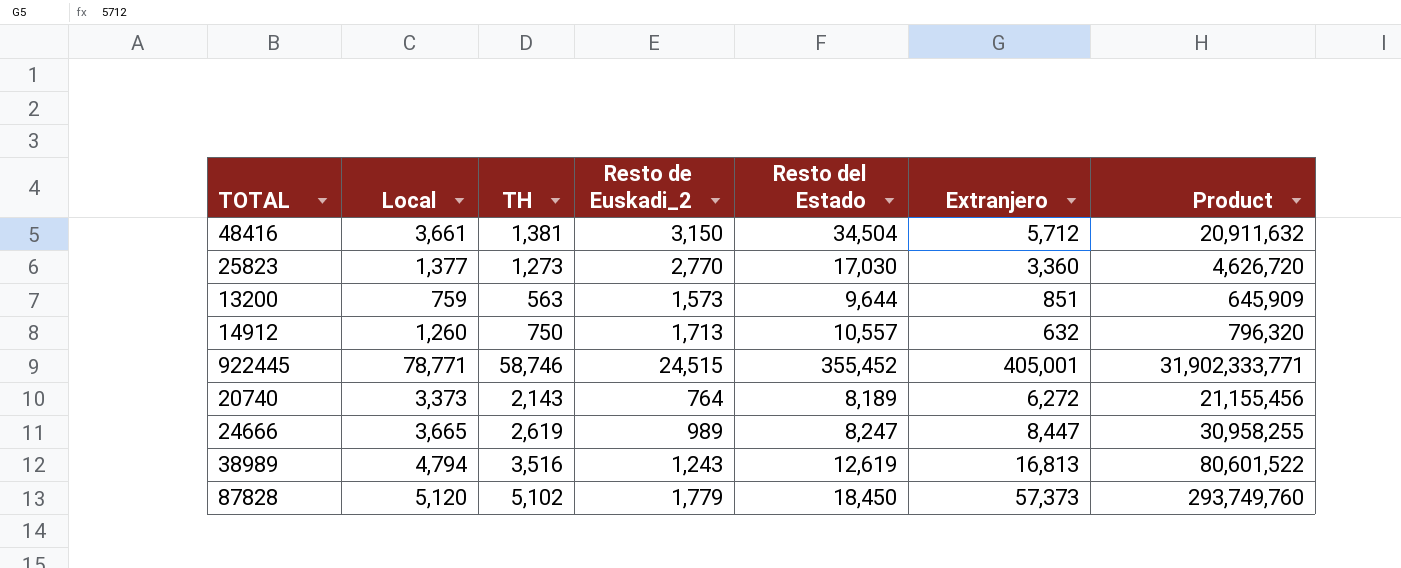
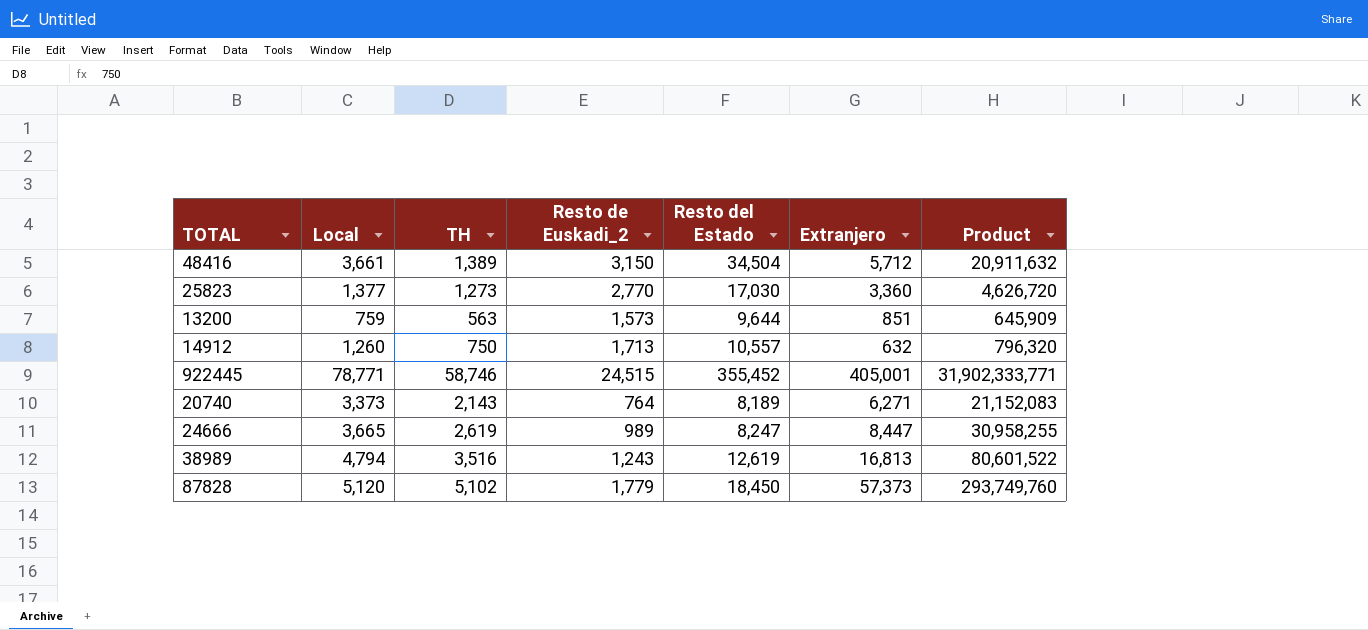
48416 | TH: 1,381 -> 1,389
20740 | Extranjero: 6,272 -> 6,271
20740 | Product: 21,155,456 -> 21,152,083

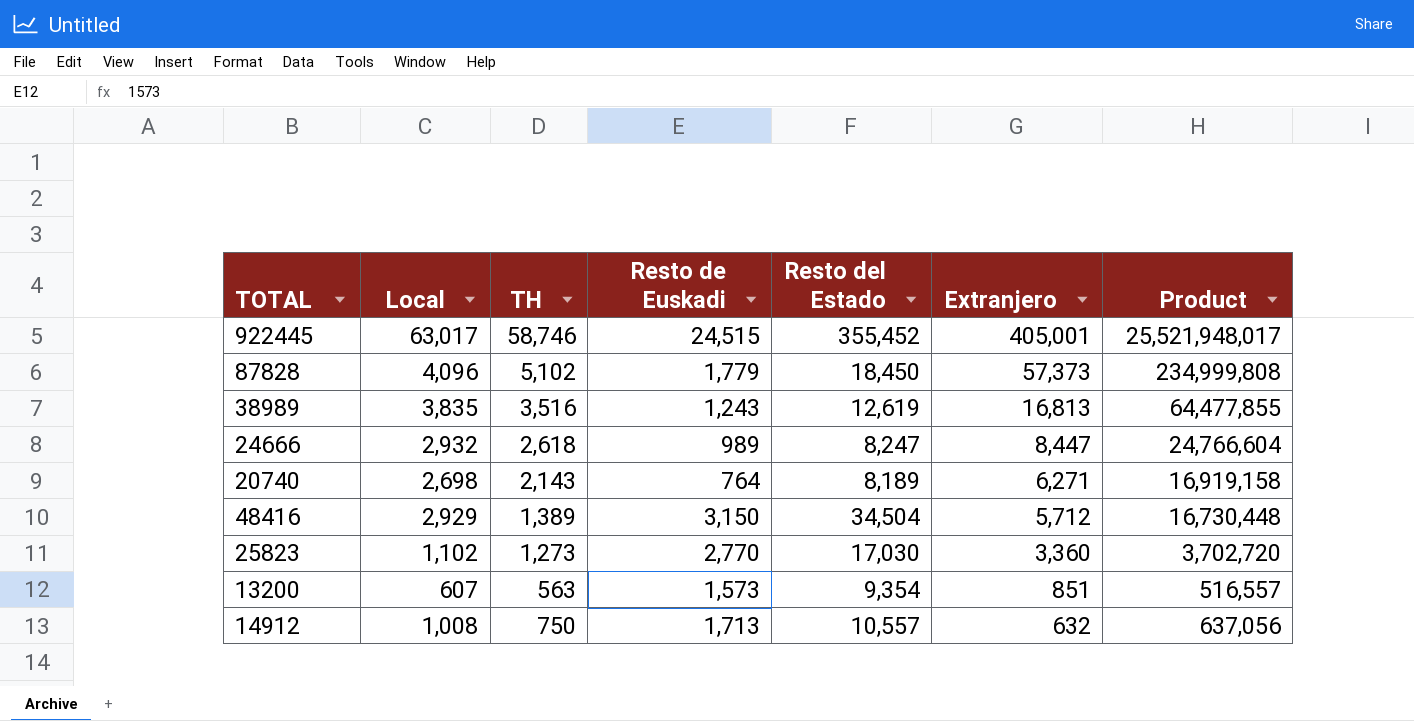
row order: none -> Extranjero descending
column name: Resto de Euskadi_2 -> Resto de Euskadi
922445 | Local: 78,771 -> 63,017
922445 | Product: 31,902,333,771 -> 25,521,948,017
87828 | Local: 5,120 -> 4,096
87828 | Product: 293,749,760 -> 234,999,808
38989 | Local: 4,794 -> 3,835
38989 | Product: 80,601,522 -> 64,477,855
24666 | Local: 3,665 -> 2,932
24666 | TH: 2,619 -> 2,618
24666 | Product: 30,958,255 -> 24,766,604
20740 | Local: 3,373 -> 2,698
20740 | Product: 21,152,083 -> 16,919,158
48416 | Local: 3,661 -> 2,929
48416 | Product: 20,911,632 -> 16,730,448
25823 | Local: 1,377 -> 1,102
25823 | Product: 4,626,720 -> 3,702,720
13200 | Local: 759 -> 607
13200 | Resto del Estado: 9,644 -> 9,354
13200 | Product: 645,909 -> 516,557
14912 | Local: 1,260 -> 1,008
14912 | Product: 796,320 -> 637,056

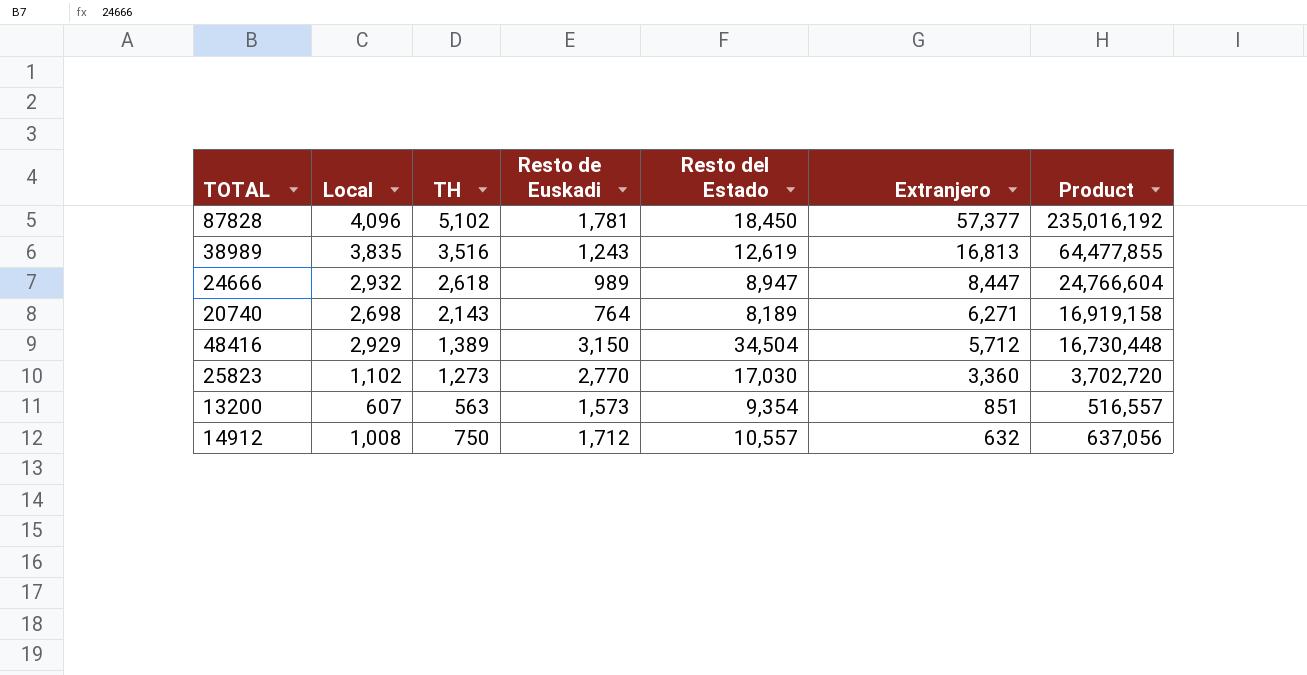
row 922445: 63,017 | 58,746 | 24,515 | 355,452 | 405,001 | 25,521,948,017 -> none
87828 | Resto de Euskadi: 1,779 -> 1,781
87828 | Extranjero: 57,373 -> 57,377
87828 | Product: 234,999,808 -> 235,016,192
24666 | Resto del Estado: 8,247 -> 8,947
14912 | Resto de Euskadi: 1,713 -> 1,712

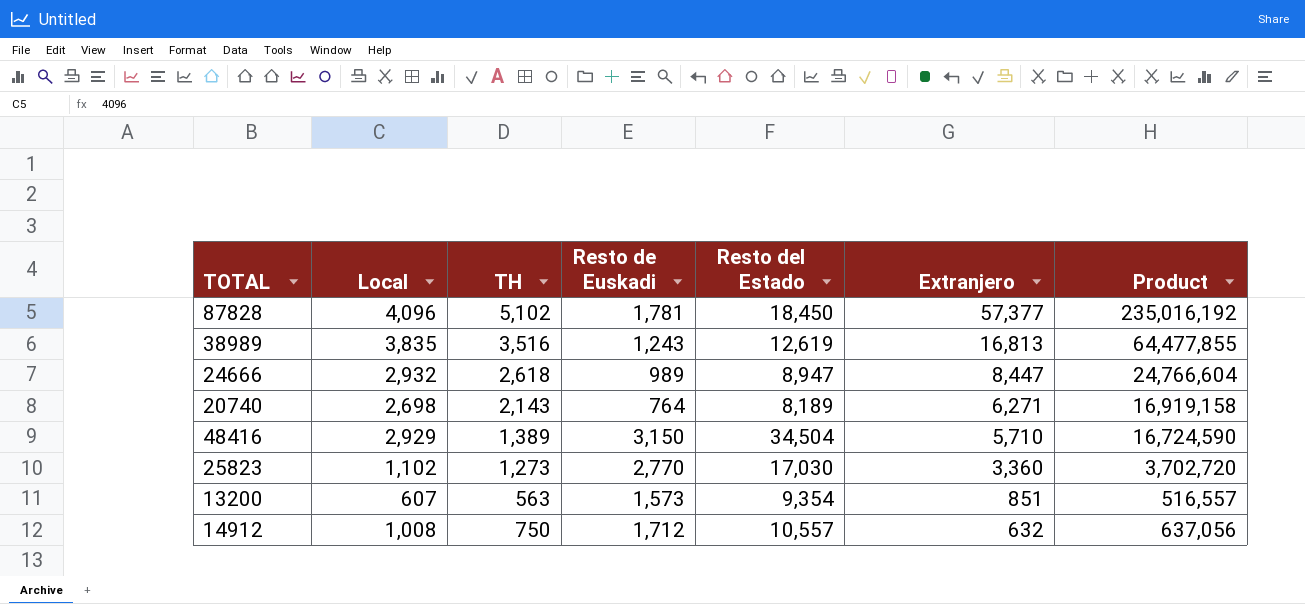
48416 | Extranjero: 5,712 -> 5,710
48416 | Product: 16,730,448 -> 16,724,590

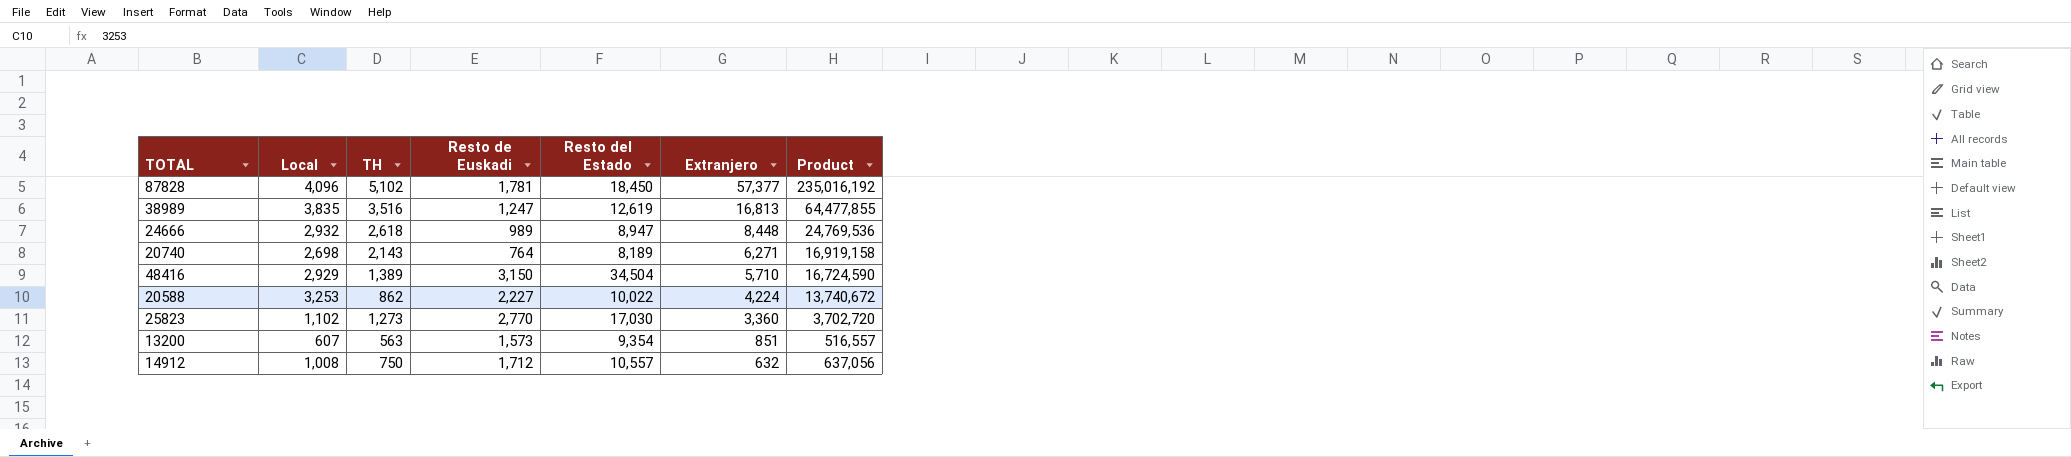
38989 | Resto de Euskadi: 1,243 -> 1,247
24666 | Extranjero: 8,447 -> 8,448
24666 | Product: 24,766,604 -> 24,769,536
row 20588: none -> 3,253 | 862 | 2,227 | 10,022 | 4,224 | 13,740,672

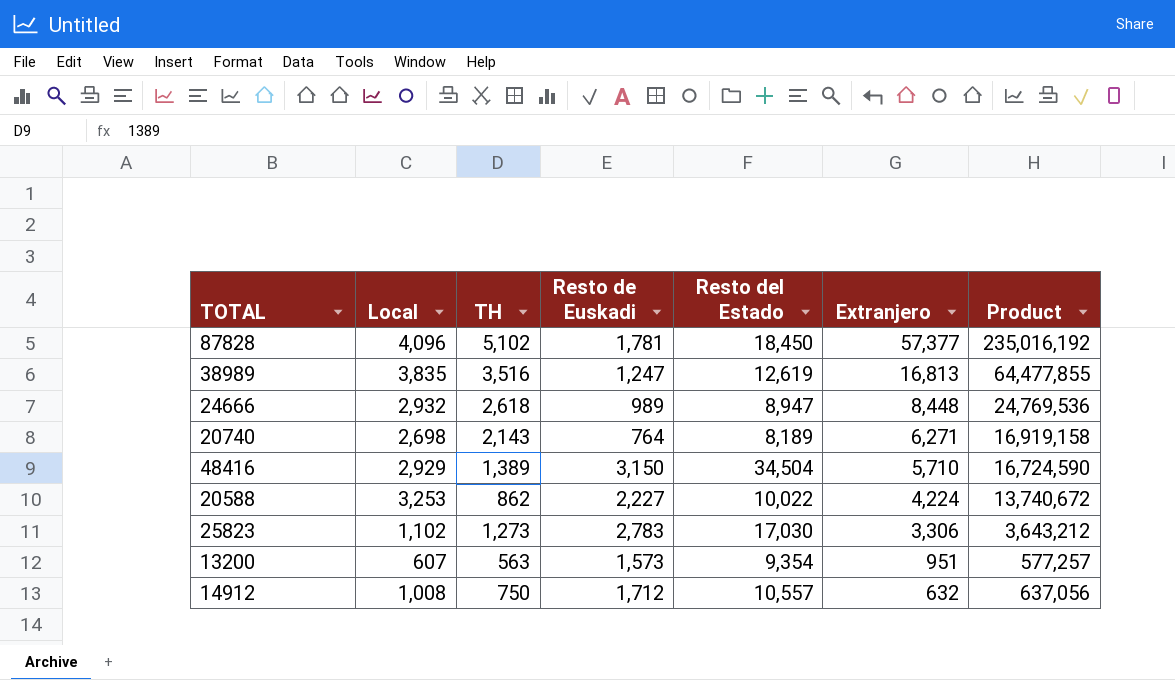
25823 | Resto de Euskadi: 2,770 -> 2,783
25823 | Extranjero: 3,360 -> 3,306
25823 | Product: 3,702,720 -> 3,643,212
13200 | Extranjero: 851 -> 951
13200 | Product: 516,557 -> 577,257

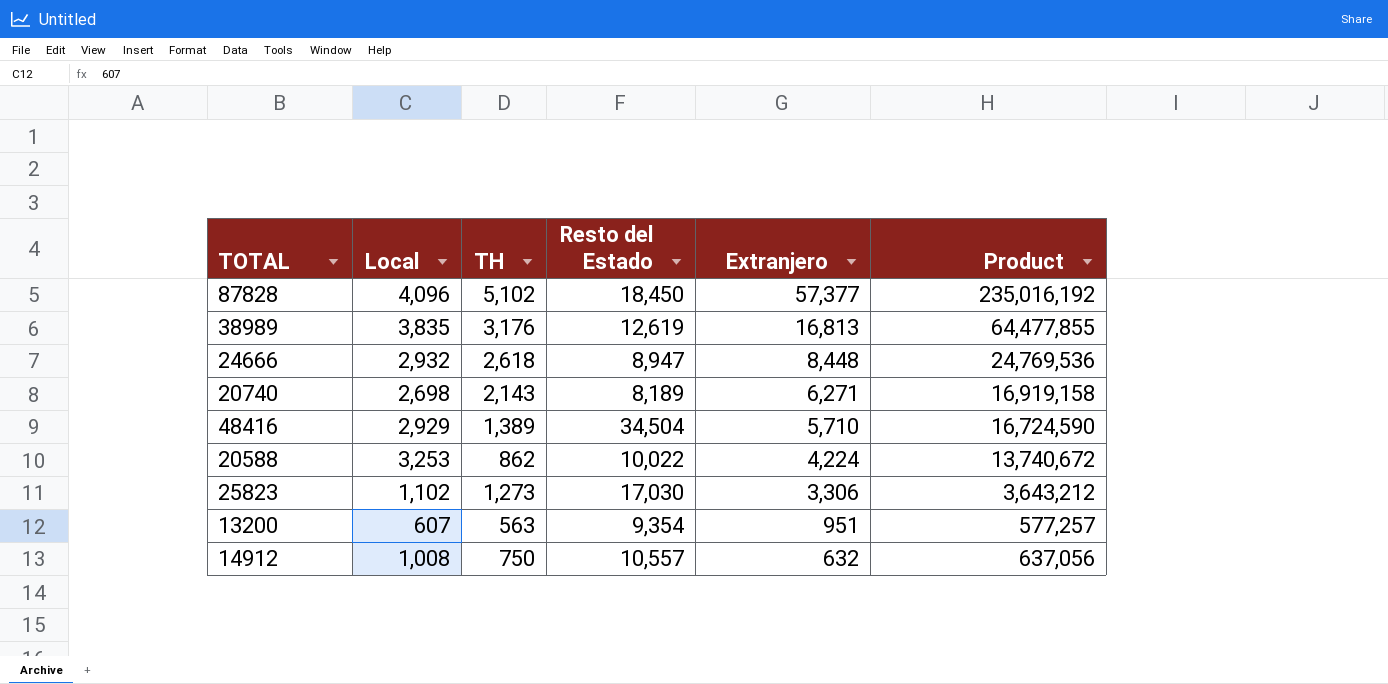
column Resto de Euskadi | position: 4 -> none
38989 | TH: 3,516 -> 3,176

